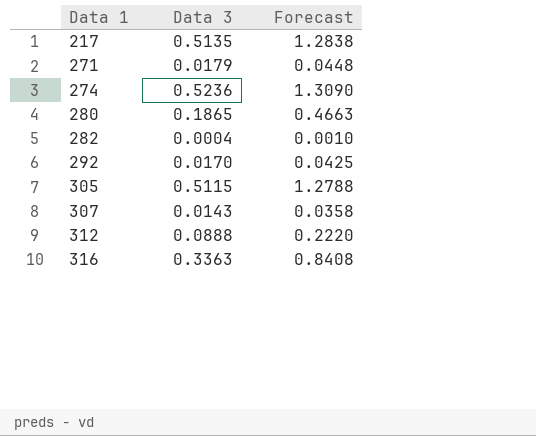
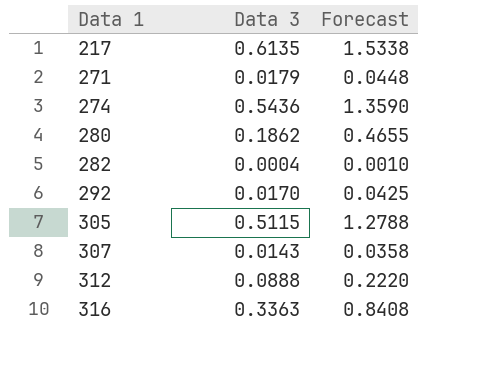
217 | Data 3: 0.5135 -> 0.6135
217 | Forecast: 1.2838 -> 1.5338
274 | Data 3: 0.5236 -> 0.5436
274 | Forecast: 1.3090 -> 1.3590
280 | Data 3: 0.1865 -> 0.1862
280 | Forecast: 0.4663 -> 0.4655

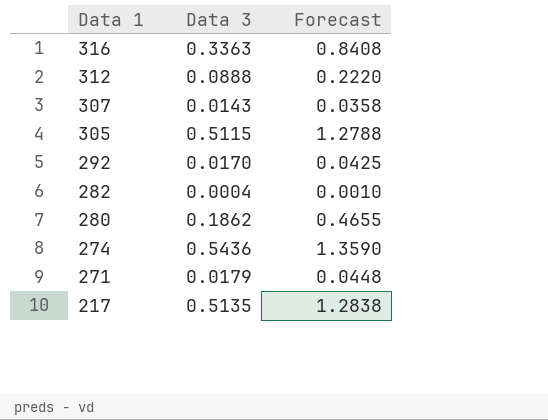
row order: Data 1 ascending -> Data 1 descending
217 | Data 3: 0.6135 -> 0.5135
217 | Forecast: 1.5338 -> 1.2838

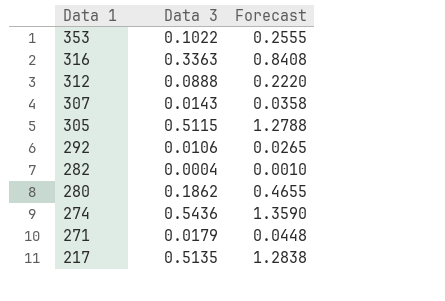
row 353: none -> 0.1022 | 0.2555
292 | Data 3: 0.0170 -> 0.0106
292 | Forecast: 0.0425 -> 0.0265

